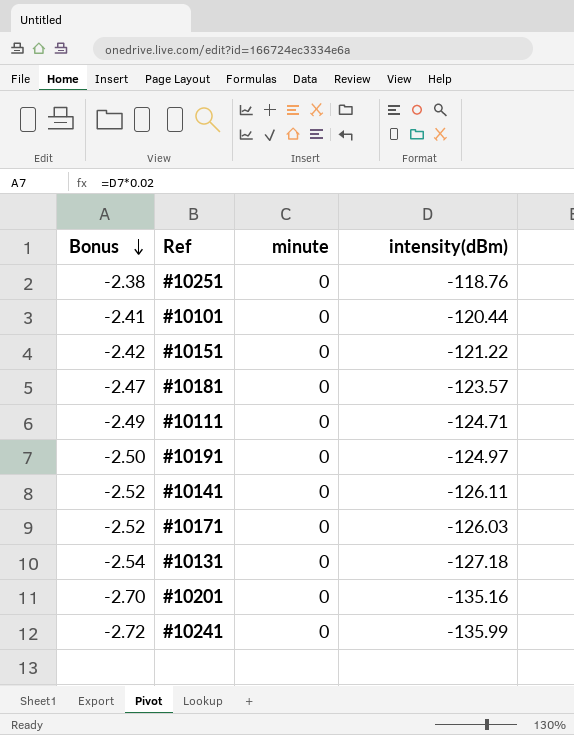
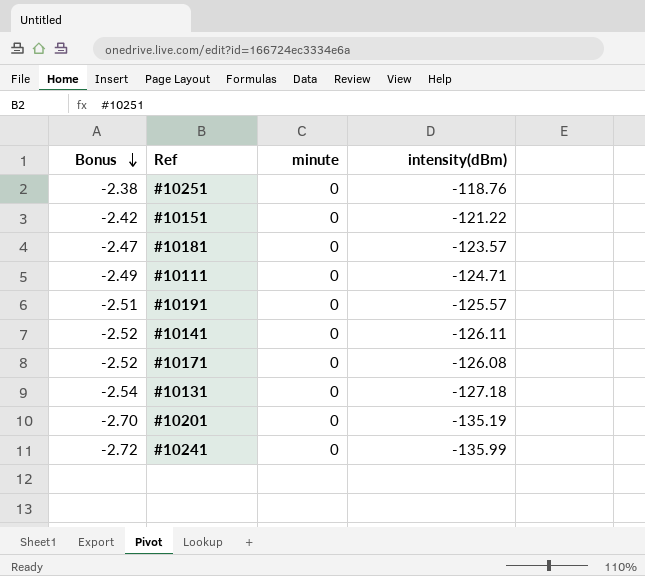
row #10101: -2.41 | 0 | -120.44 -> none
#10191 | Bonus: -2.50 -> -2.51
#10191 | intensity(dBm): -124.97 -> -125.57
#10171 | intensity(dBm): -126.03 -> -126.08
#10201 | intensity(dBm): -135.16 -> -135.19

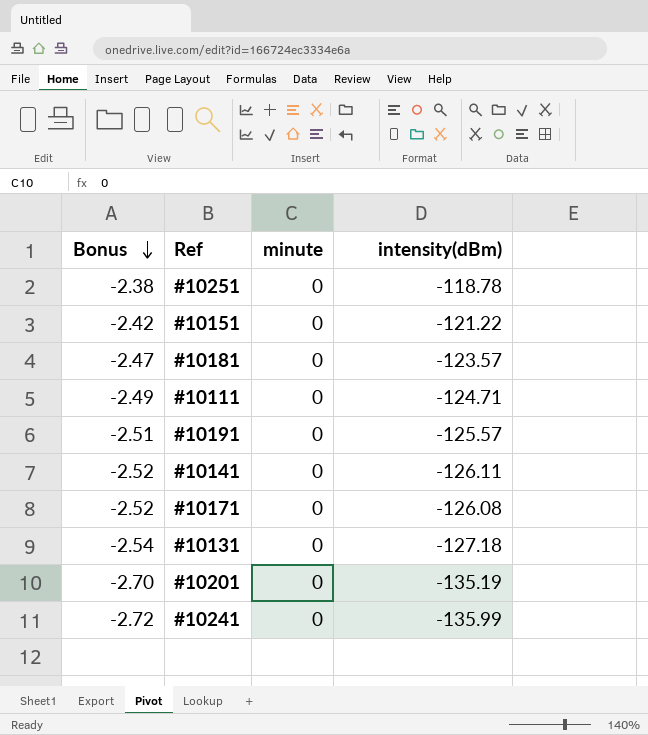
#10251 | intensity(dBm): -118.76 -> -118.78

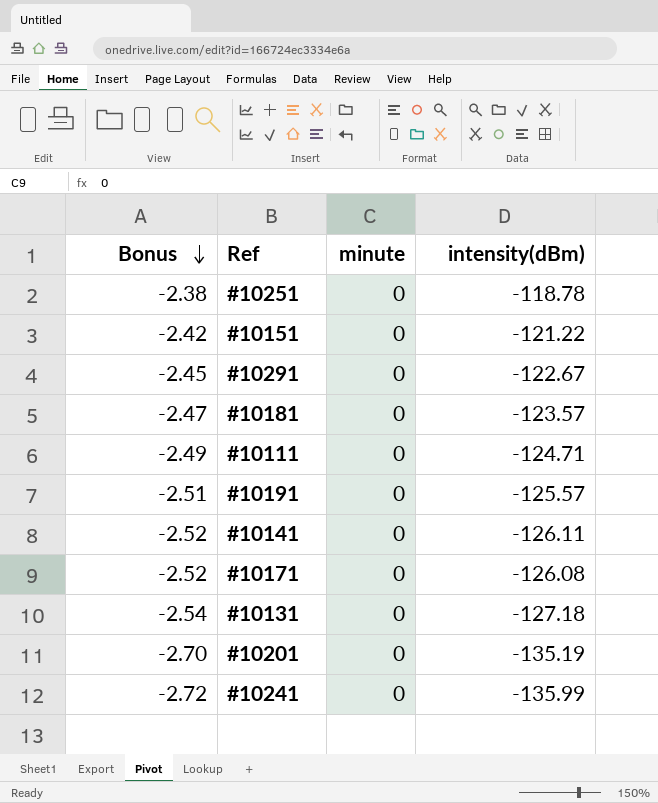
row #10291: none -> -2.45 | 0 | -122.67

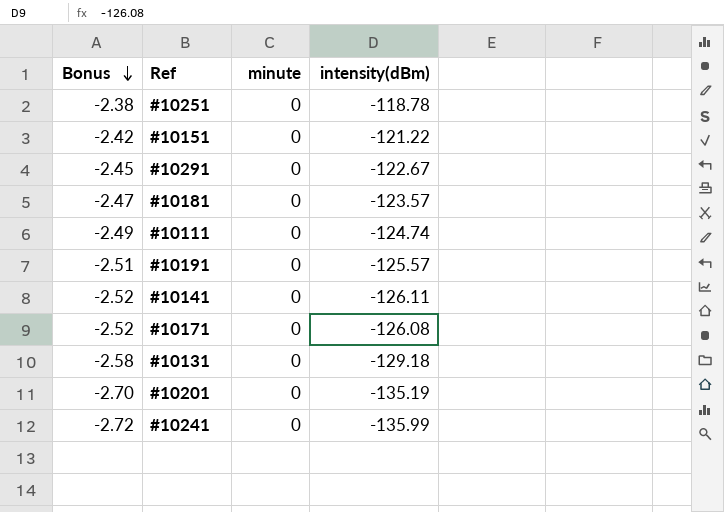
#10111 | intensity(dBm): -124.71 -> -124.74
#10131 | Bonus: -2.54 -> -2.58
#10131 | intensity(dBm): -127.18 -> -129.18

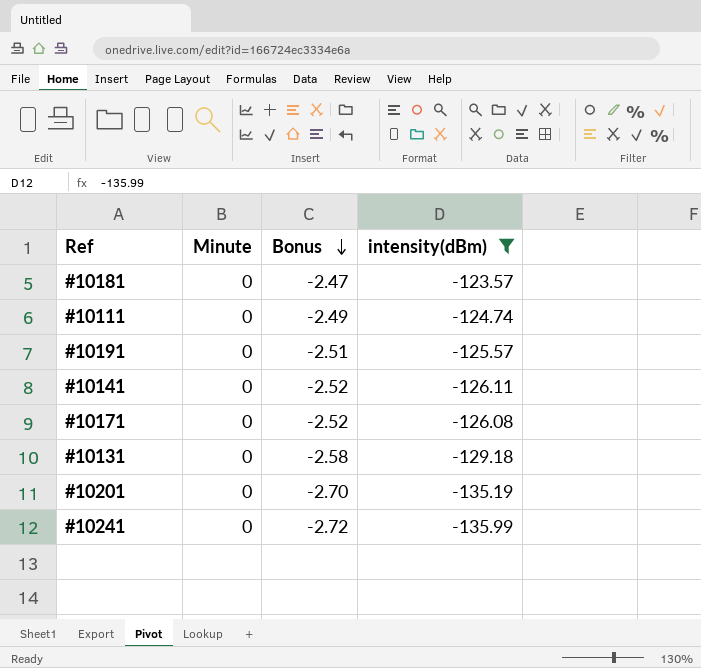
filter: none -> intensity(dBm) <= -123.57
column name: minute -> Minute
column Bonus | position: 1 -> 3

